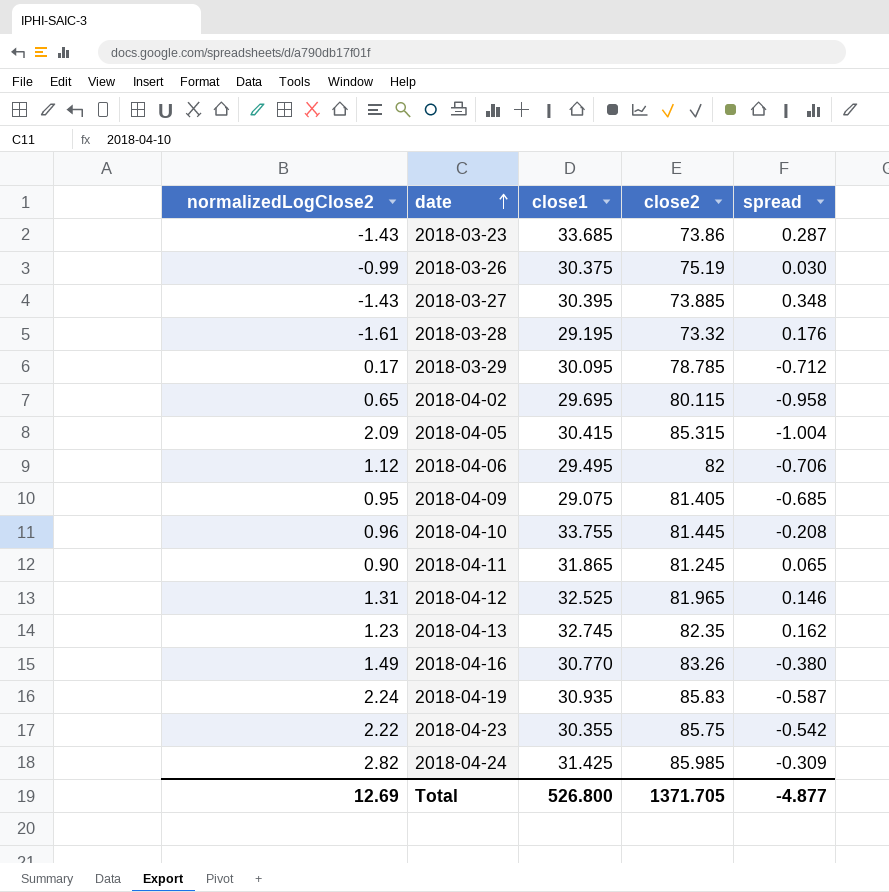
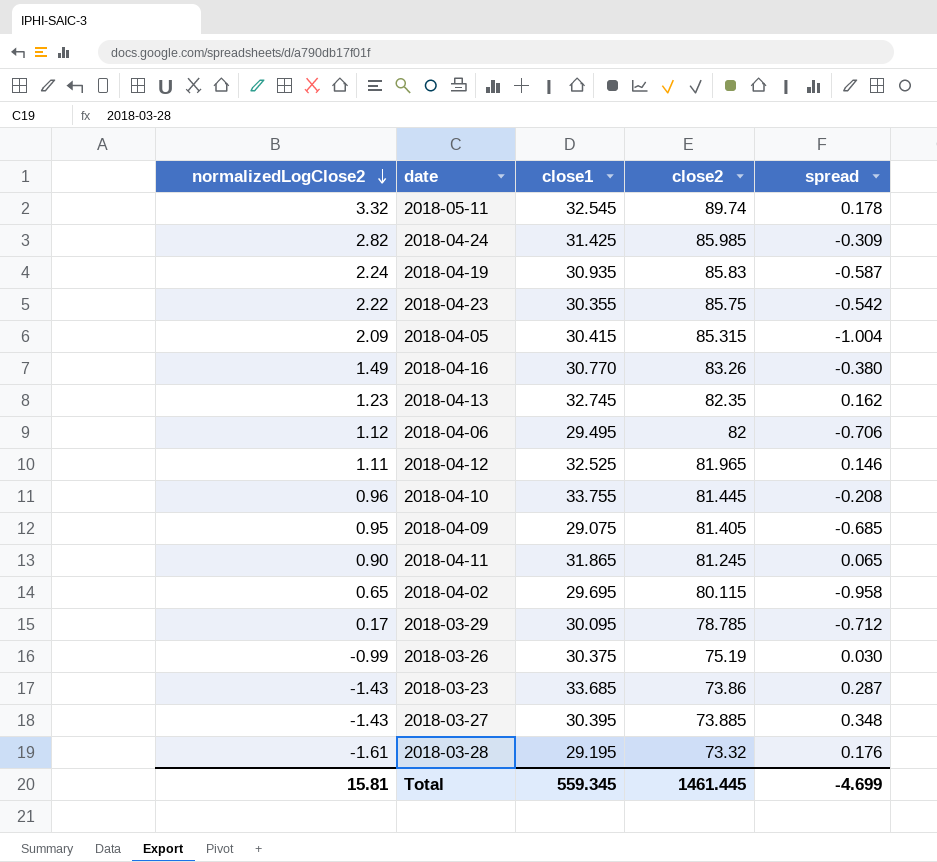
row order: date ascending -> normalizedLogClose2 descending
row 2018-05-11: none -> 3.32 | 32.545 | 89.74 | 0.178
2018-04-12 | normalizedLogClose2: 1.31 -> 1.11
Total | normalizedLogClose2: 12.69 -> 15.81
Total | close1: 526.800 -> 559.345
Total | close2: 1371.705 -> 1461.445
Total | spread: -4.877 -> -4.699

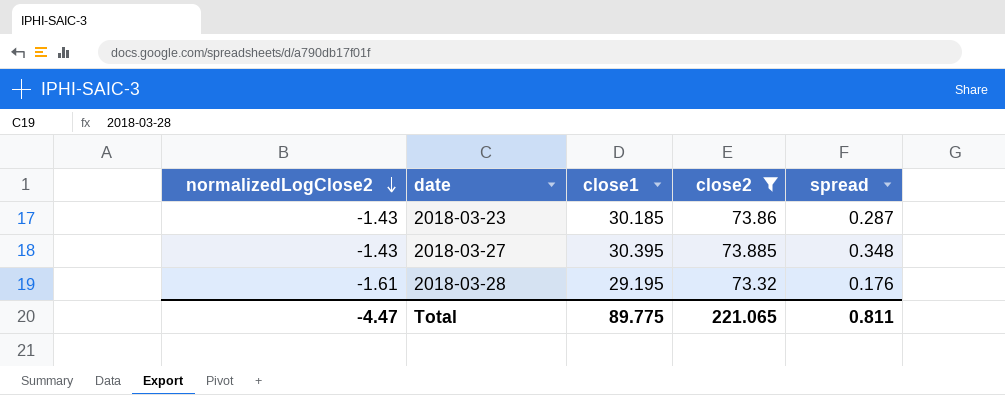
filter: none -> close2 <= 73.885
2018-03-23 | close1: 33.685 -> 30.185
Total | normalizedLogClose2: 15.81 -> -4.47
Total | close1: 559.345 -> 89.775
Total | close2: 1461.445 -> 221.065
Total | spread: -4.699 -> 0.811

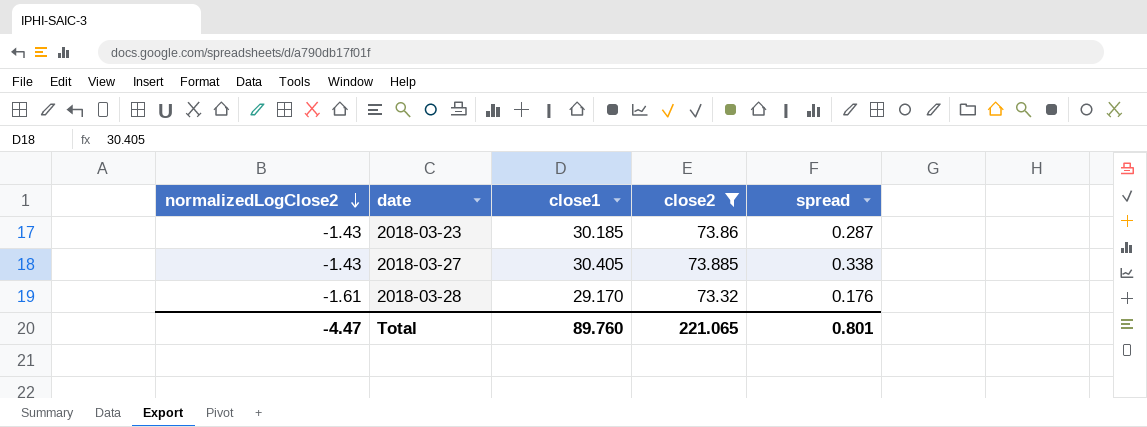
2018-03-27 | close1: 30.395 -> 30.405
2018-03-27 | spread: 0.348 -> 0.338
2018-03-28 | close1: 29.195 -> 29.170
Total | close1: 89.775 -> 89.760
Total | spread: 0.811 -> 0.801

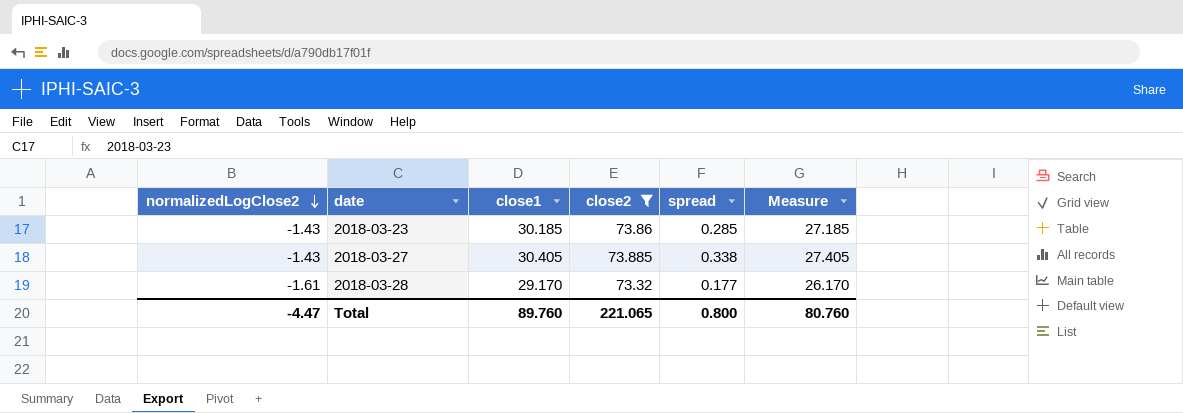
column Measure | formula: none -> [close1] - 3
2018-03-23 | spread: 0.287 -> 0.285
2018-03-28 | spread: 0.176 -> 0.177
Total | spread: 0.801 -> 0.800

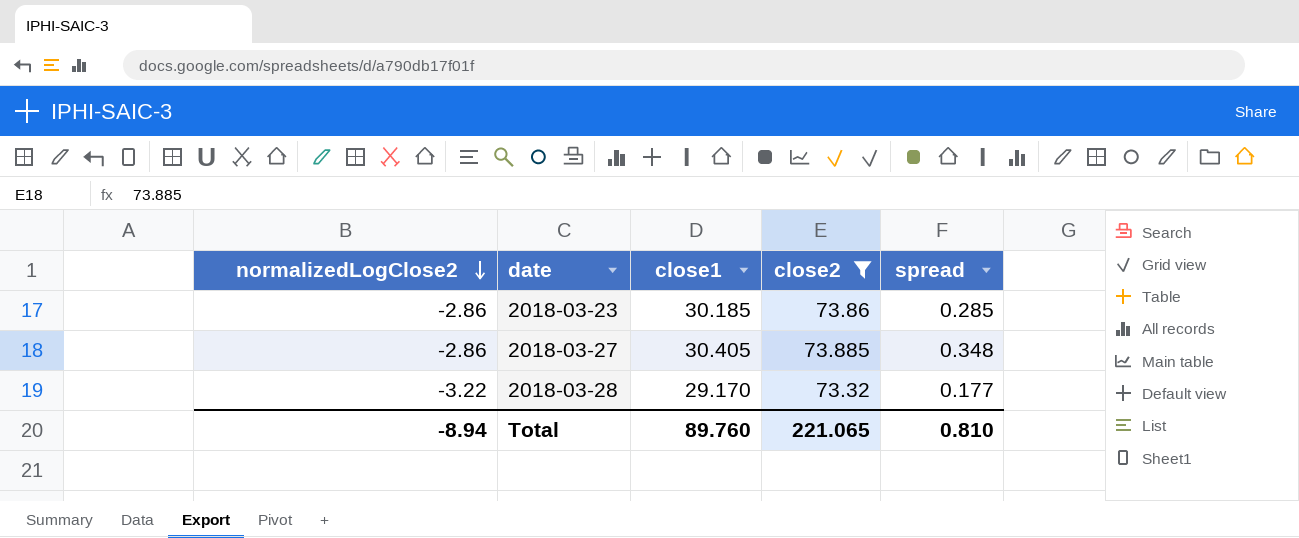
column Measure | formula: [close1] - 3 -> none
2018-03-23 | normalizedLogClose2: -1.43 -> -2.86
2018-03-27 | normalizedLogClose2: -1.43 -> -2.86
2018-03-27 | spread: 0.338 -> 0.348
2018-03-28 | normalizedLogClose2: -1.61 -> -3.22
Total | normalizedLogClose2: -4.47 -> -8.94
Total | spread: 0.800 -> 0.810

